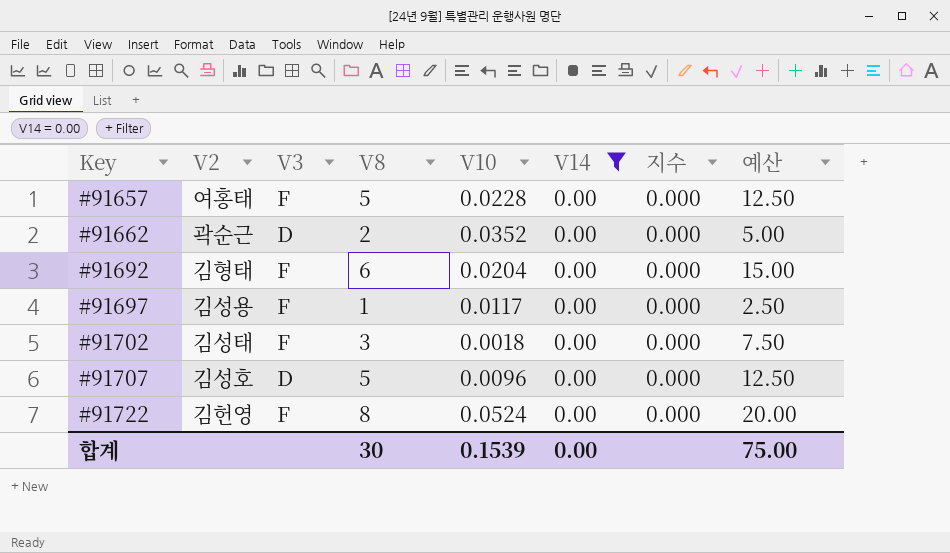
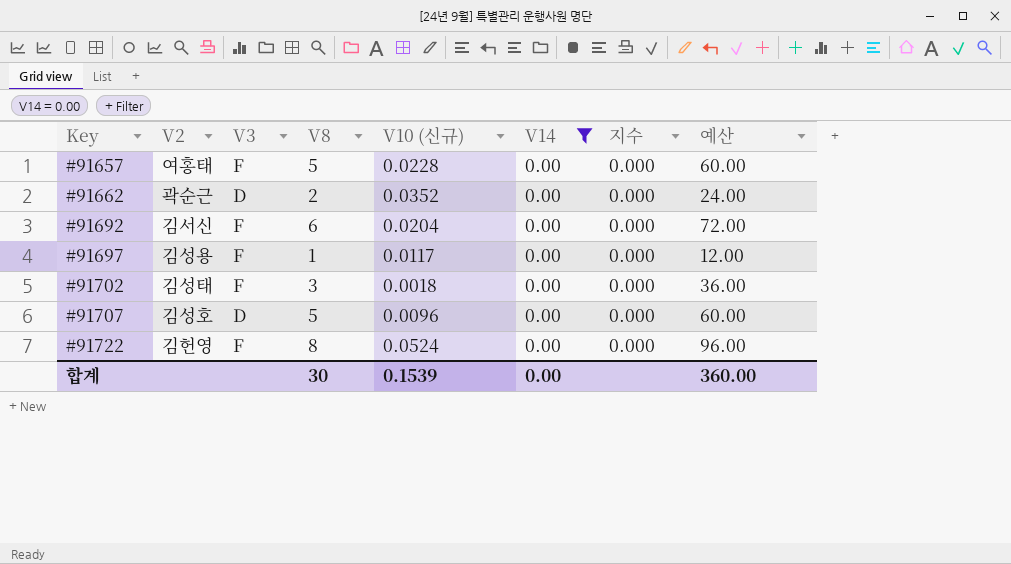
column name: V10 -> V10 (신규)
column 예산 | formula: [V8] * 2.5 -> [V8] * 12
#91692 | V2: 김형태 -> 김서신
합계 | 예산: 75.00 -> 360.00

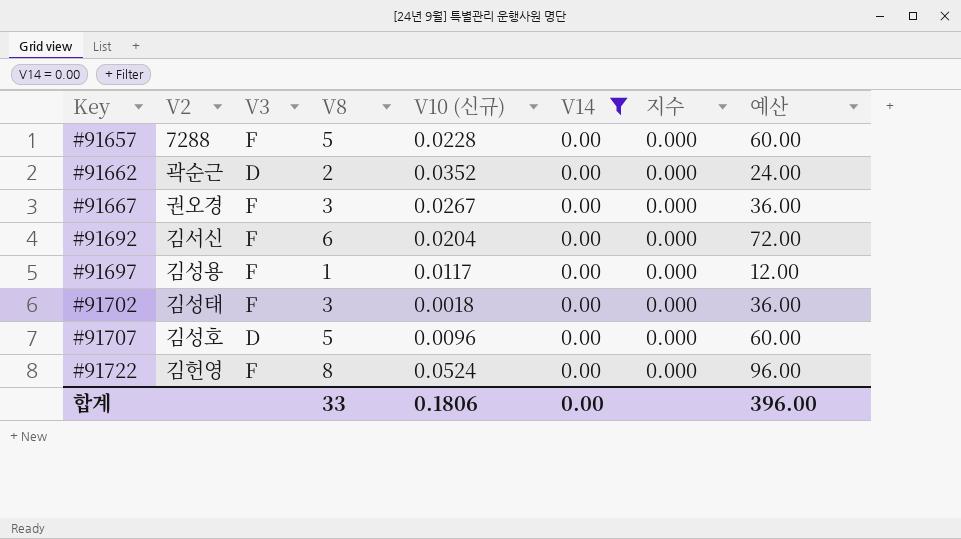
#91657 | V2: 여홍태 -> 7288
row #91667: none -> 권오경 | F | 3 | 0.0267 | 0.00 | 0.000 | 36.00
합계 | V8: 30 -> 33
합계 | V10 (신규): 0.1539 -> 0.1806
합계 | 예산: 360.00 -> 396.00

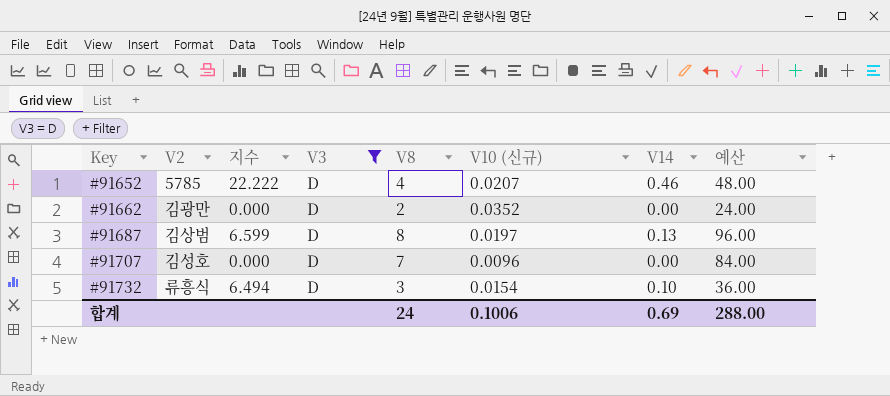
filter: V14 = 0.00 -> V3 = D
column 지수 | position: 7 -> 3
#91662 | V2: 곽순근 -> 김광만
#91707 | V8: 5 -> 7
#91707 | 예산: 60.00 -> 84.00
합계 | V8: 33 -> 24
합계 | V10 (신규): 0.1806 -> 0.1006
합계 | V14: 0.00 -> 0.69
합계 | 예산: 396.00 -> 288.00

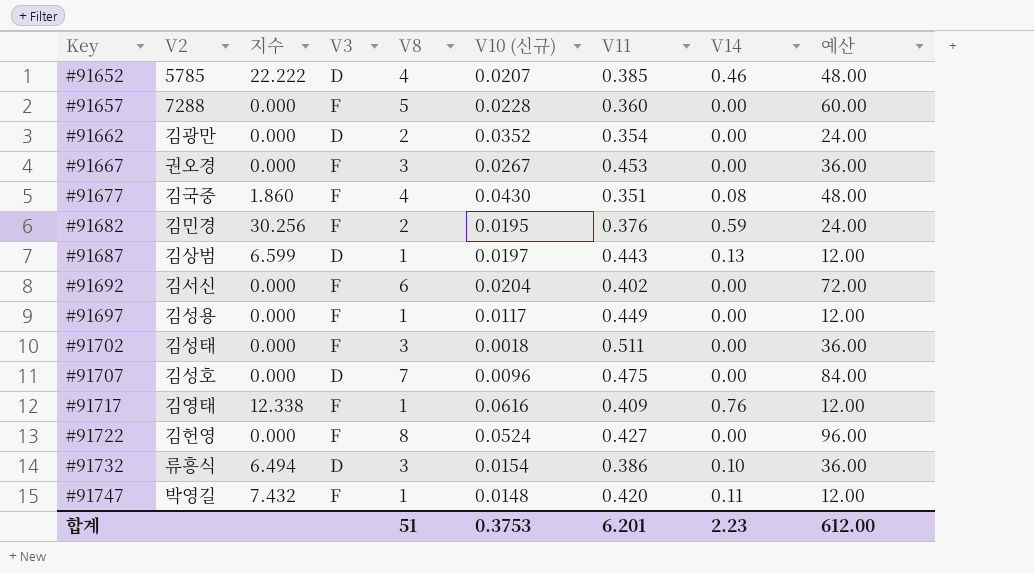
filter: V3 = D -> none
column V11 | position: none -> 7
#91687 | V8: 8 -> 1
#91687 | 예산: 96.00 -> 12.00
합계 | V8: 24 -> 51
합계 | V10 (신규): 0.1006 -> 0.3753
합계 | V14: 0.69 -> 2.23
합계 | 예산: 288.00 -> 612.00

